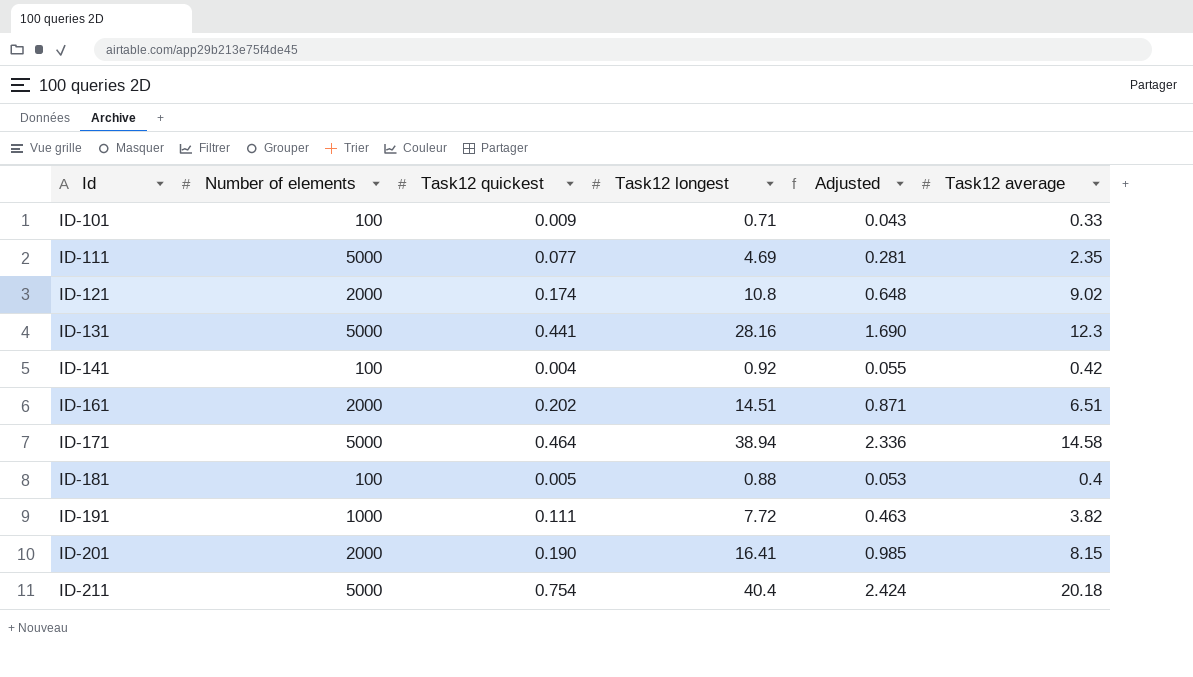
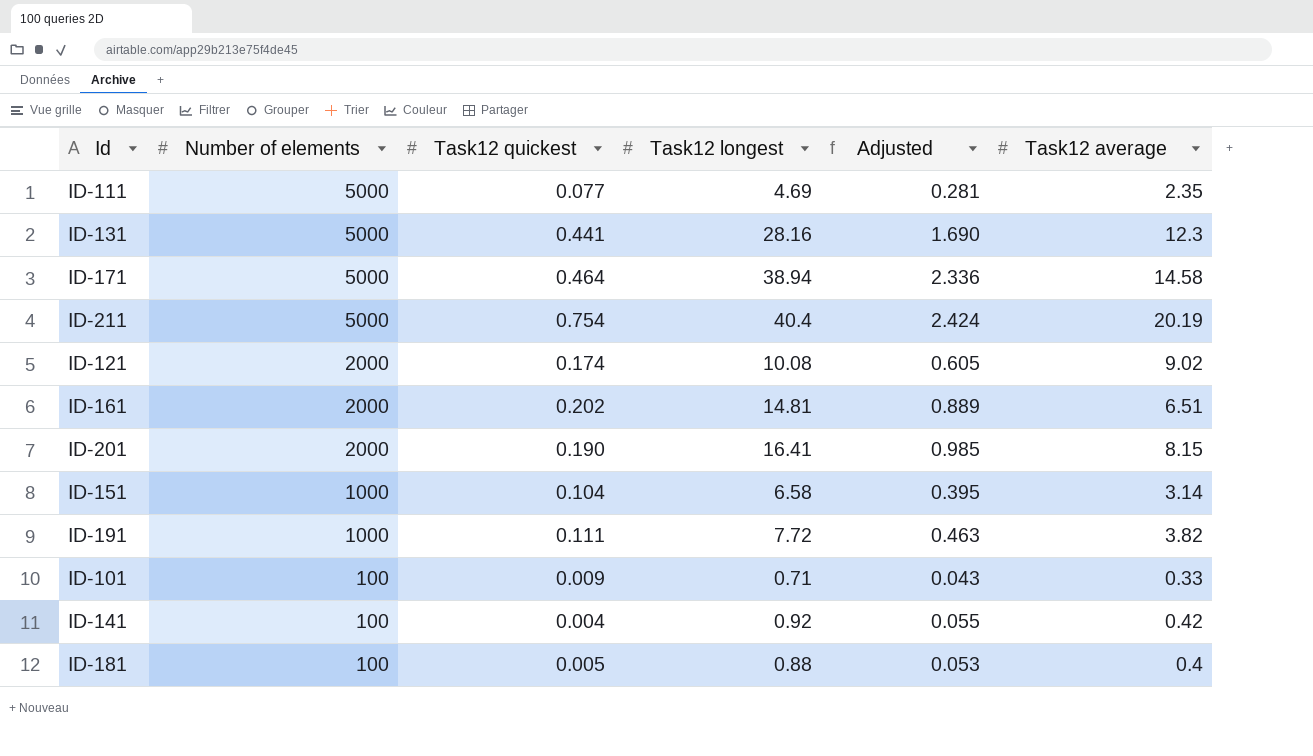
row order: Id ascending -> Number of elements descending
ID-211 | Task12 average: 20.18 -> 20.19
ID-121 | Task12 longest: 10.8 -> 10.08
ID-121 | Adjusted: 0.648 -> 0.605
ID-161 | Task12 longest: 14.51 -> 14.81
ID-161 | Adjusted: 0.871 -> 0.889
row ID-151: none -> 1000 | 0.104 | 6.58 | 0.395 | 3.14

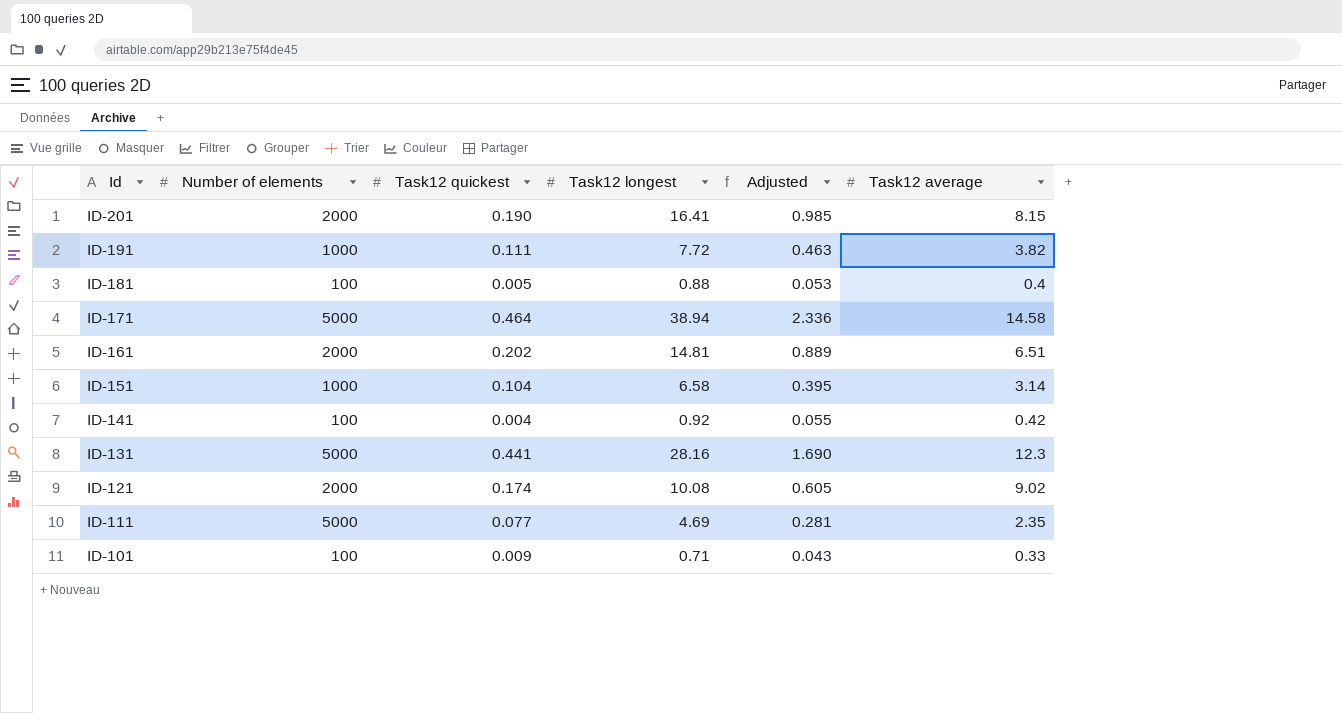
row order: Number of elements descending -> Id descending
row ID-211: 5000 | 0.754 | 40.4 | 2.424 | 20.19 -> none

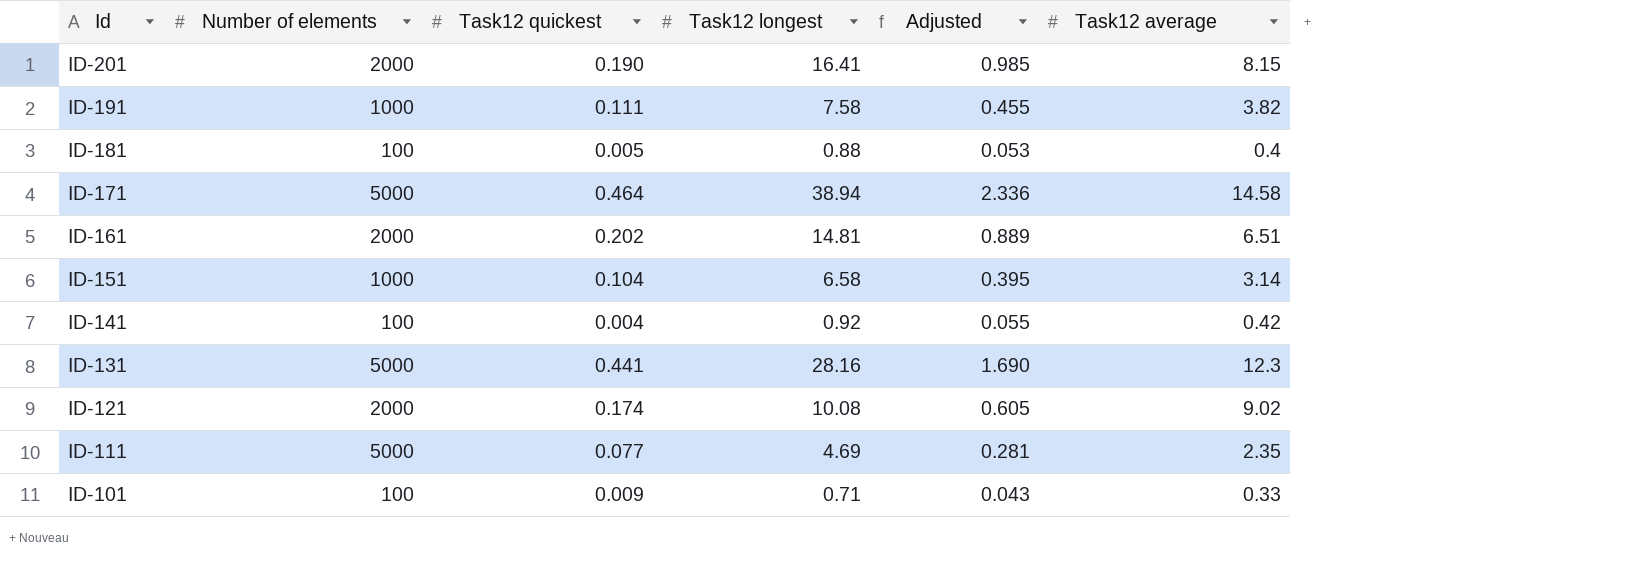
ID-191 | Task12 longest: 7.72 -> 7.58
ID-191 | Adjusted: 0.463 -> 0.455

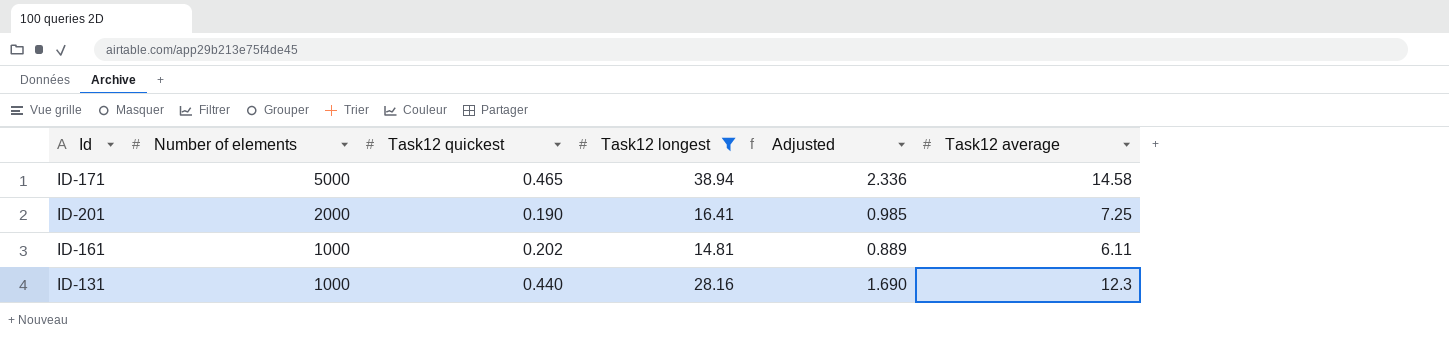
filter: none -> Task12 longest >= 14.81
row order: Id descending -> Number of elements descending
ID-171 | Task12 quickest: 0.464 -> 0.465
ID-201 | Task12 average: 8.15 -> 7.25
ID-161 | Number of elements: 2000 -> 1000
ID-161 | Task12 average: 6.51 -> 6.11
ID-131 | Number of elements: 5000 -> 1000
ID-131 | Task12 quickest: 0.441 -> 0.440

